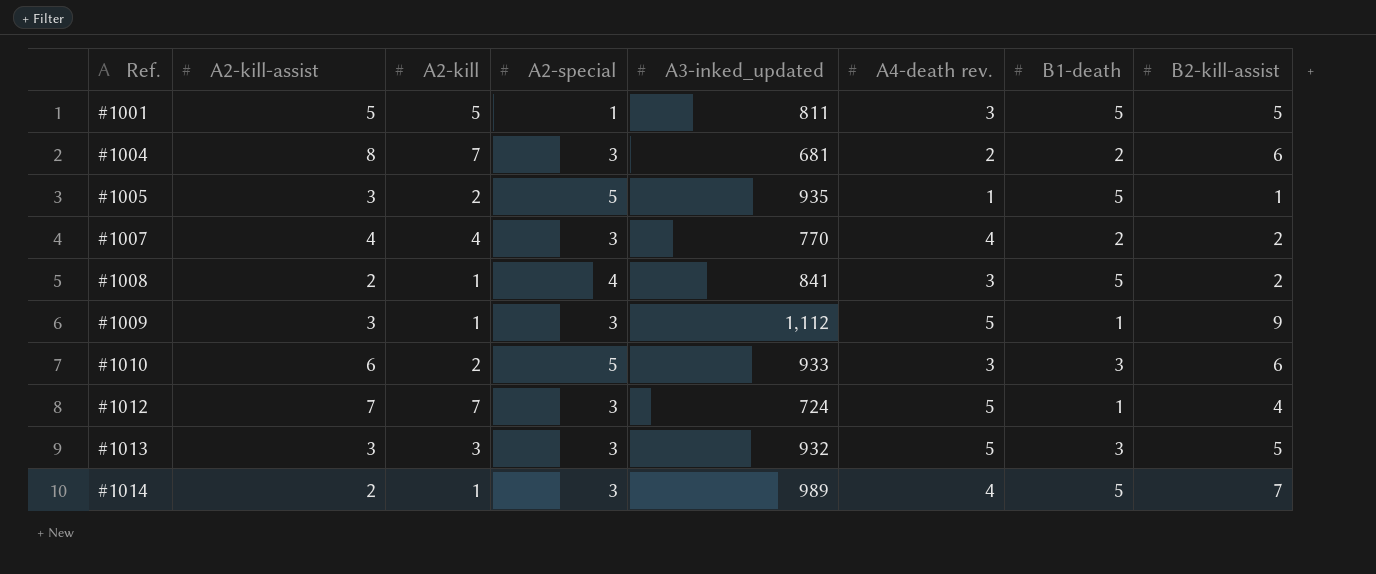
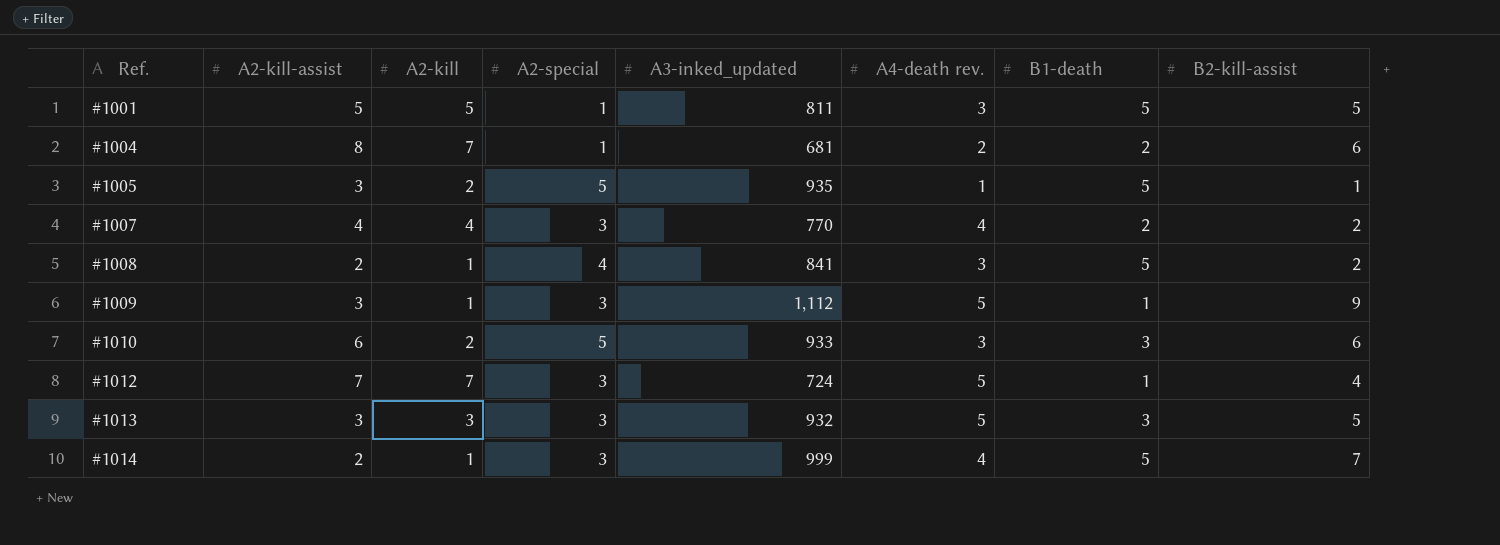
#1004 | A2-special: 3 -> 1
#1014 | A3-inked_updated: 989 -> 999

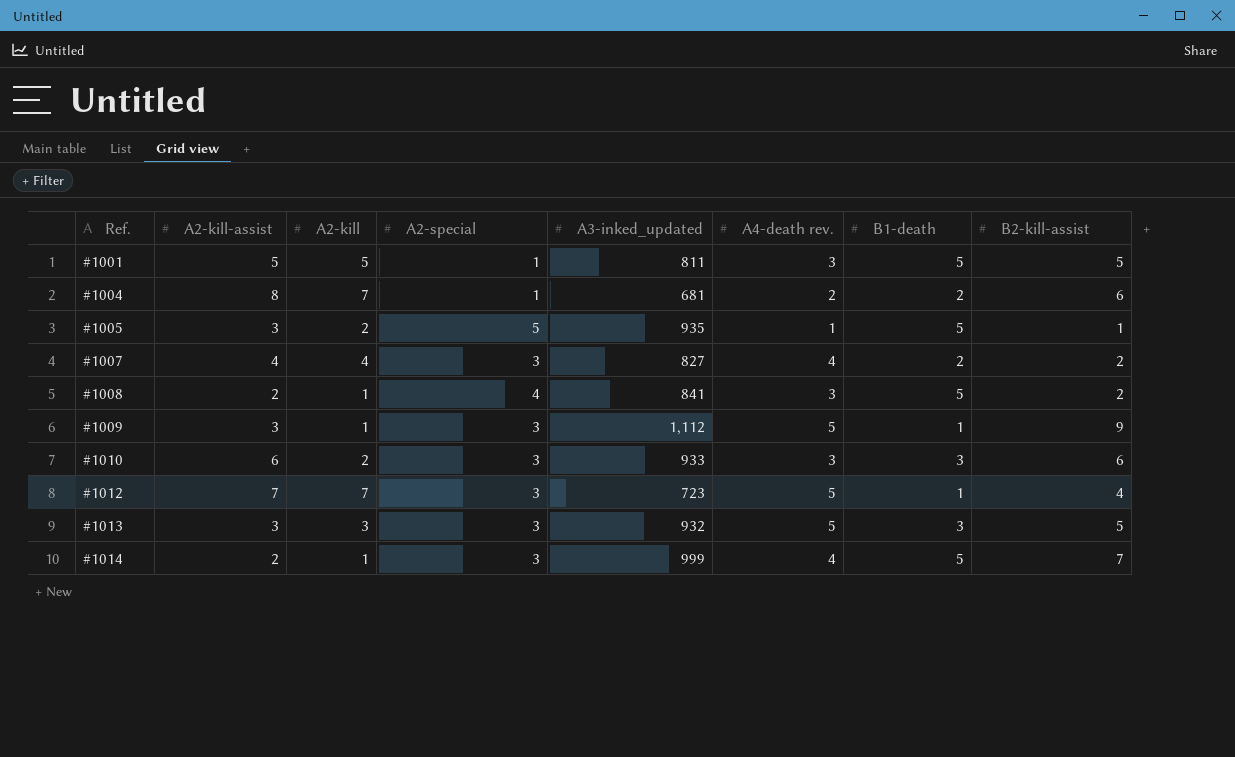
#1007 | A3-inked_updated: 770 -> 827
#1010 | A2-special: 5 -> 3
#1012 | A3-inked_updated: 724 -> 723

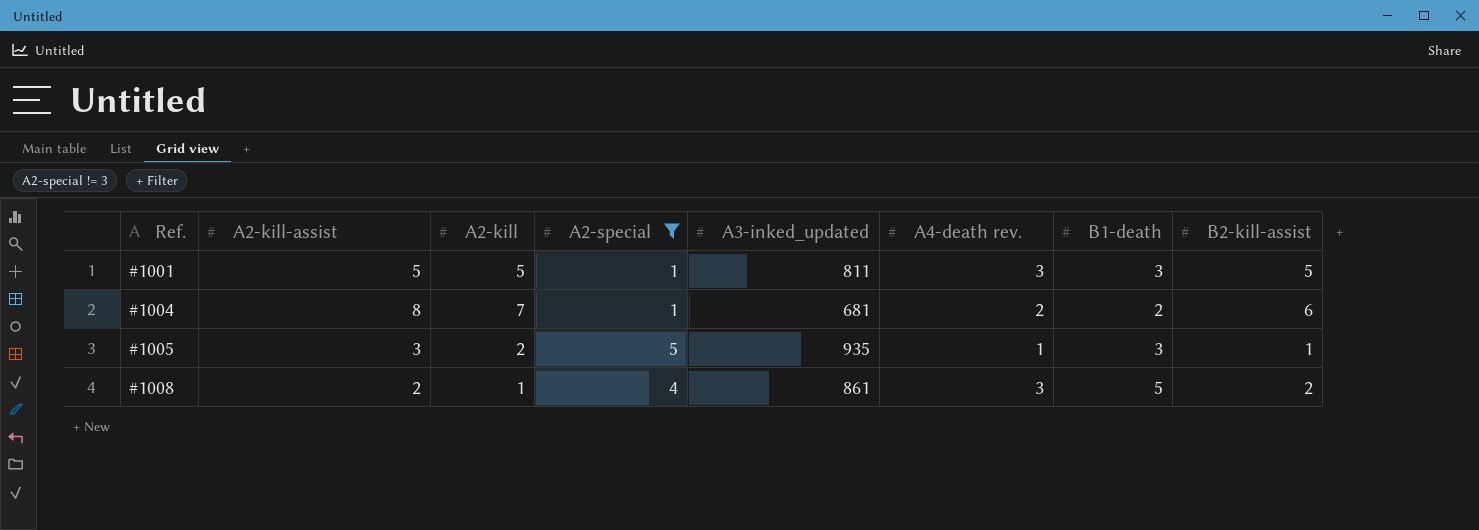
filter: none -> A2-special != 3
#1001 | B1-death: 5 -> 3
#1005 | B1-death: 5 -> 3
#1008 | A3-inked_updated: 841 -> 861

